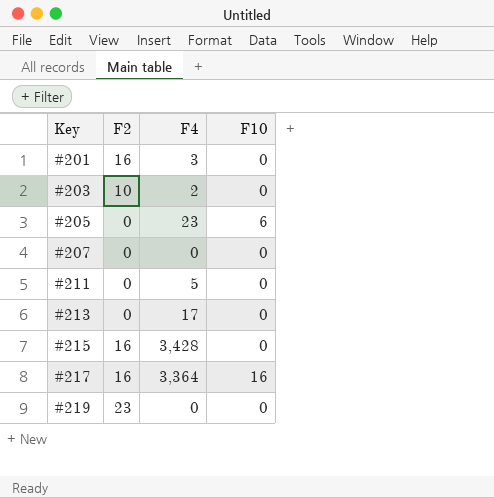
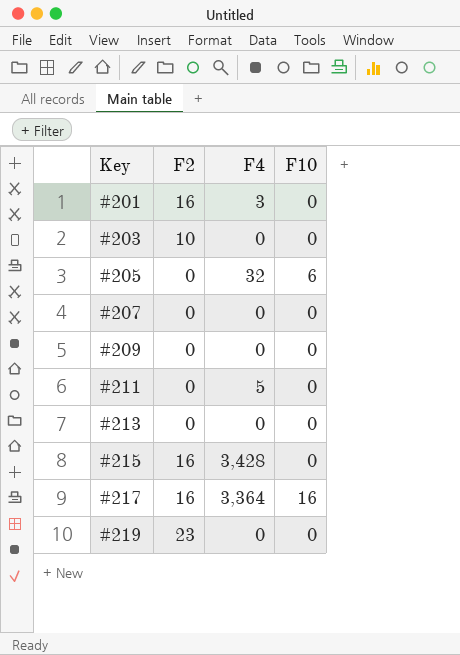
#203 | F4: 2 -> 0
#205 | F4: 23 -> 32
row #209: none -> 0 | 0 | 0
#213 | F4: 17 -> 0

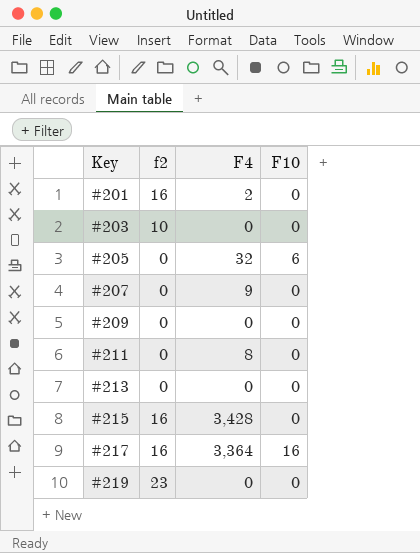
column name: F2 -> f2
#201 | F4: 3 -> 2
#207 | F4: 0 -> 9
#211 | F4: 5 -> 8

